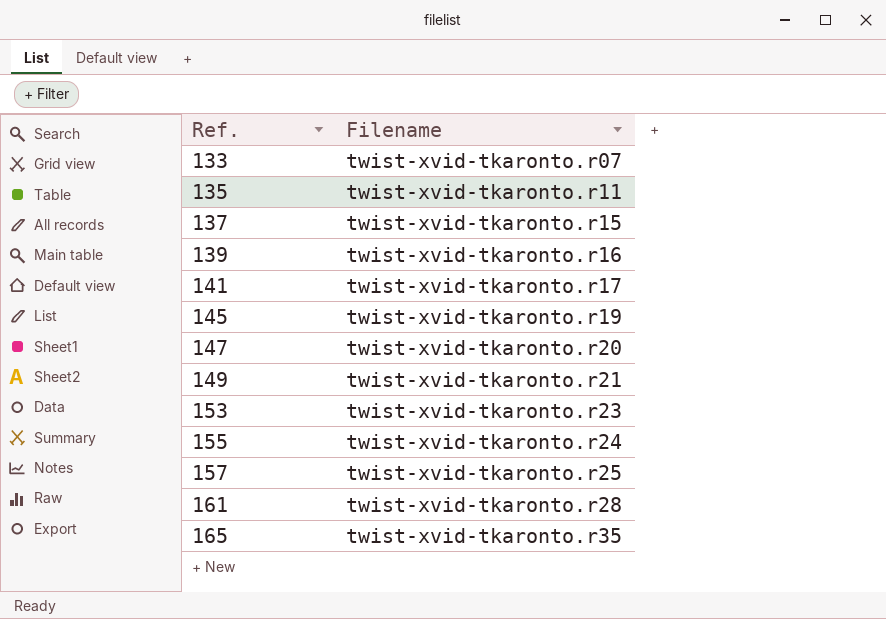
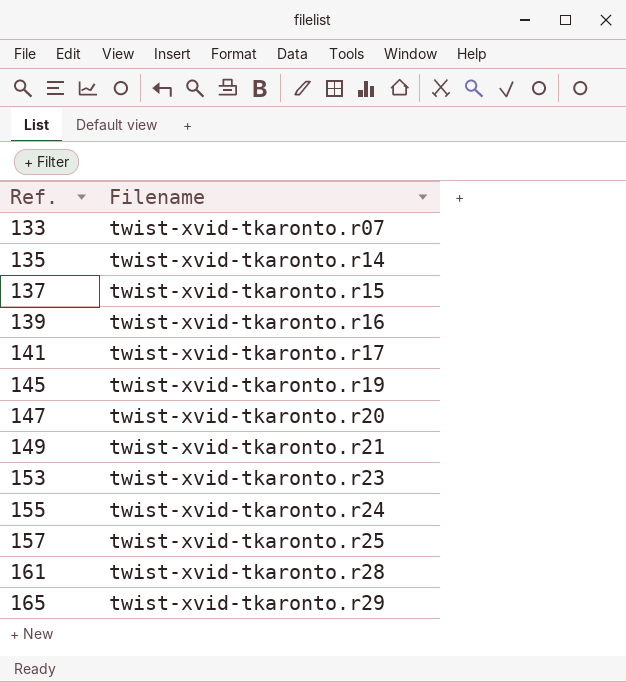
135 | Filename: twist-xvid-tkaronto.r11 -> twist-xvid-tkaronto.r14
165 | Filename: twist-xvid-tkaronto.r35 -> twist-xvid-tkaronto.r29

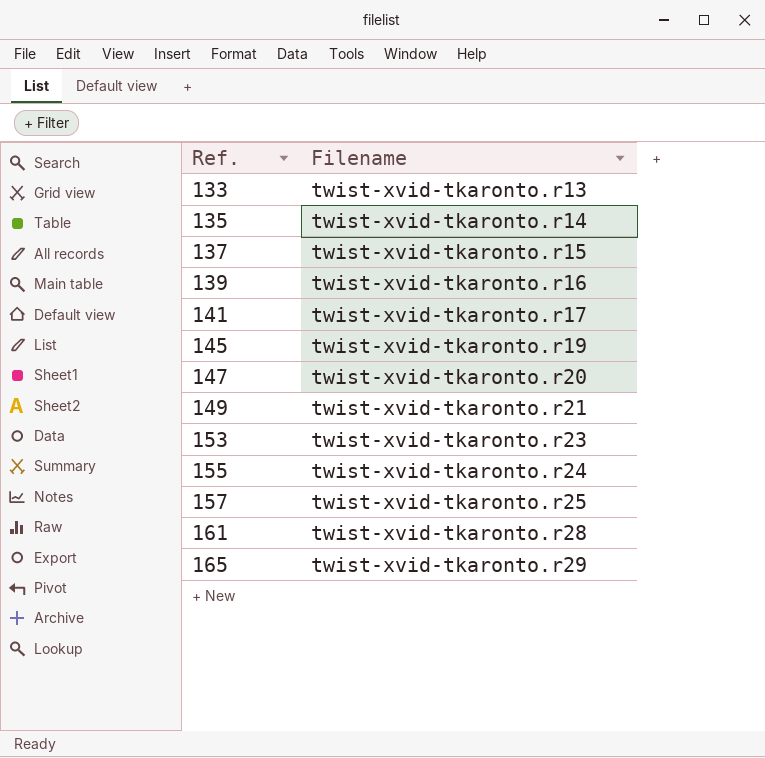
133 | Filename: twist-xvid-tkaronto.r07 -> twist-xvid-tkaronto.r13

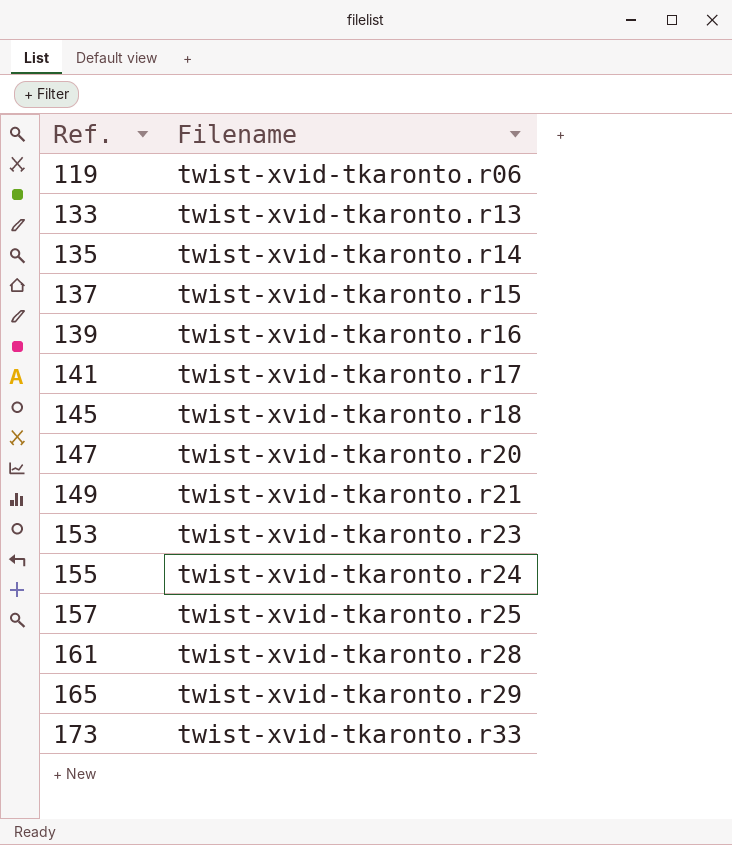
row 119: none -> twist-xvid-tkaronto.r06
145 | Filename: twist-xvid-tkaronto.r19 -> twist-xvid-tkaronto.r18
row 173: none -> twist-xvid-tkaronto.r33

